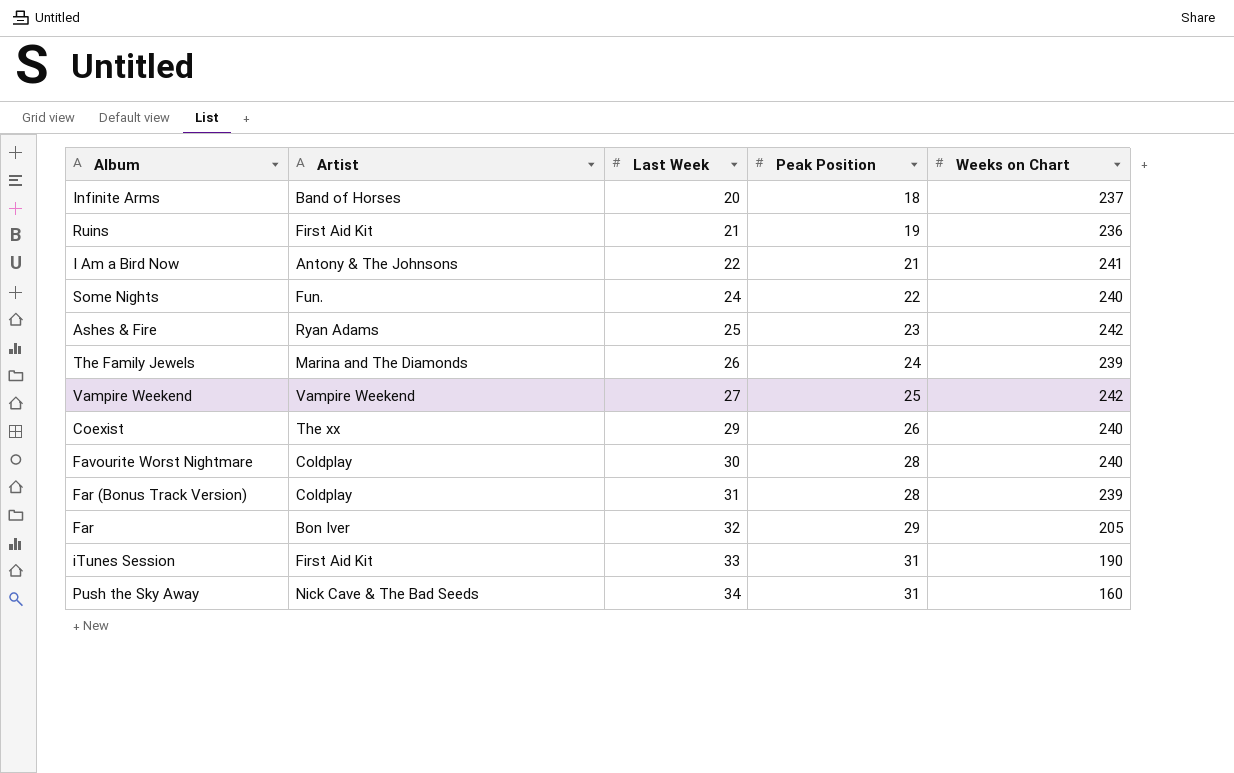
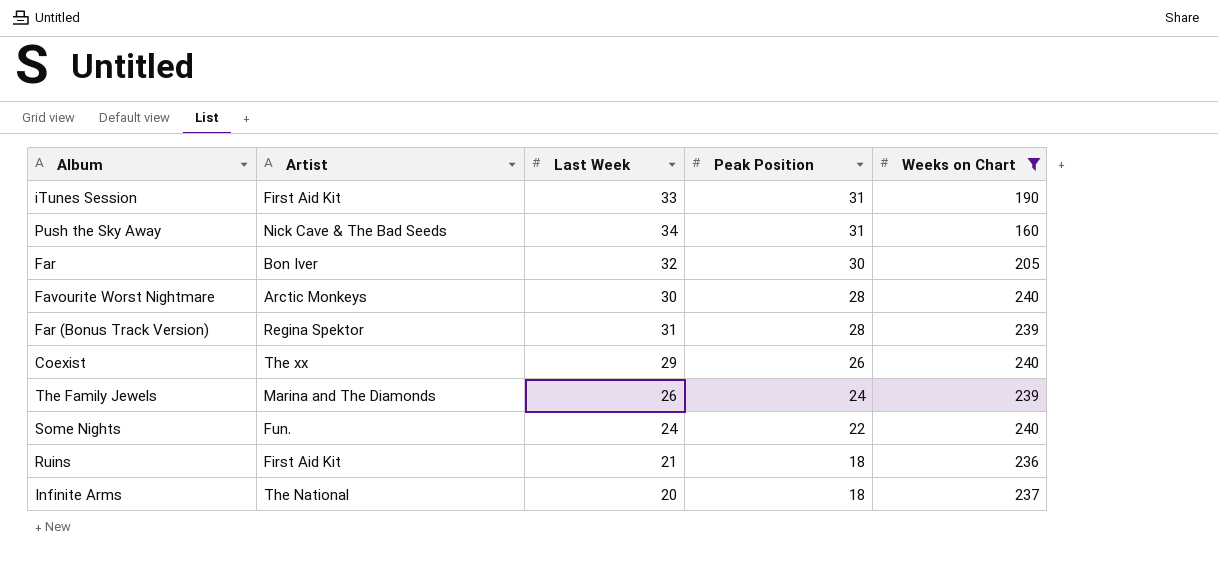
filter: none -> Weeks on Chart <= 240
row order: Last Week ascending -> Peak Position descending
Far | Peak Position: 29 -> 30
Favourite Worst Nightmare | Artist: Coldplay -> Arctic Monkeys
Far (Bonus Track Version) | Artist: Coldplay -> Regina Spektor
Ruins | Peak Position: 19 -> 18
Infinite Arms | Artist: Band of Horses -> The National

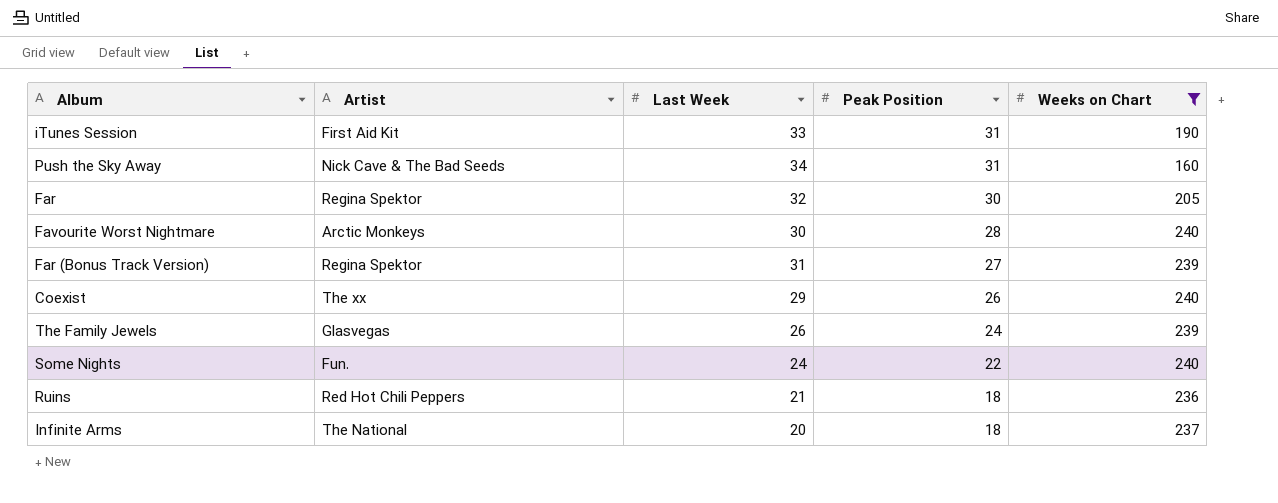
Far | Artist: Bon Iver -> Regina Spektor
Far (Bonus Track Version) | Peak Position: 28 -> 27
The Family Jewels | Artist: Marina and The Diamonds -> Glasvegas
Ruins | Artist: First Aid Kit -> Red Hot Chili Peppers

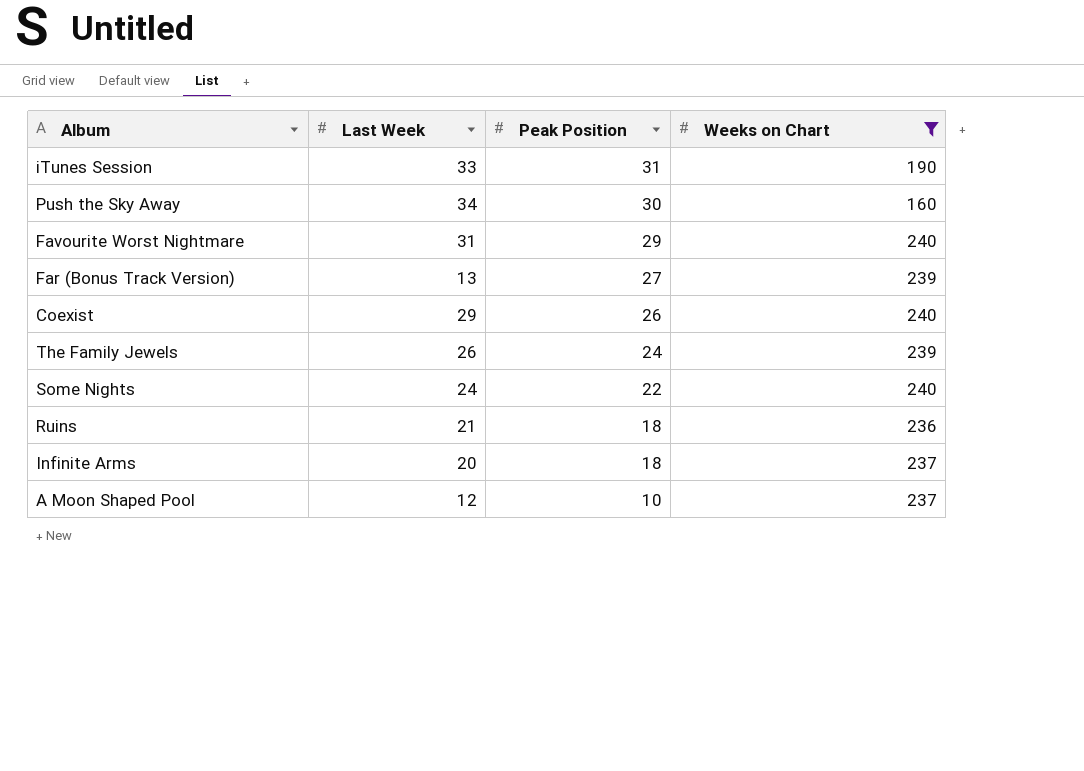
column Artist | position: 2 -> none
row Far: Regina Spektor | 32 | 30 | 205 -> none
Push the Sky Away | Peak Position: 31 -> 30
Favourite Worst Nightmare | Last Week: 30 -> 31
Favourite Worst Nightmare | Peak Position: 28 -> 29
Far (Bonus Track Version) | Last Week: 31 -> 13
row A Moon Shaped Pool: none -> 12 | 10 | 237

